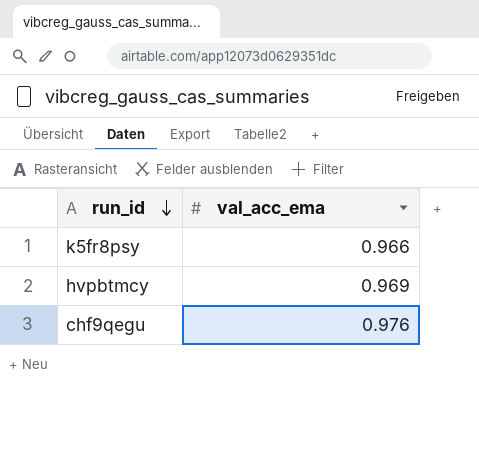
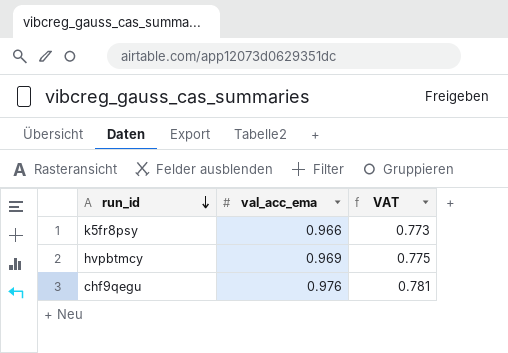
column VAT | formula: none -> [val_acc_ema] * 0.8

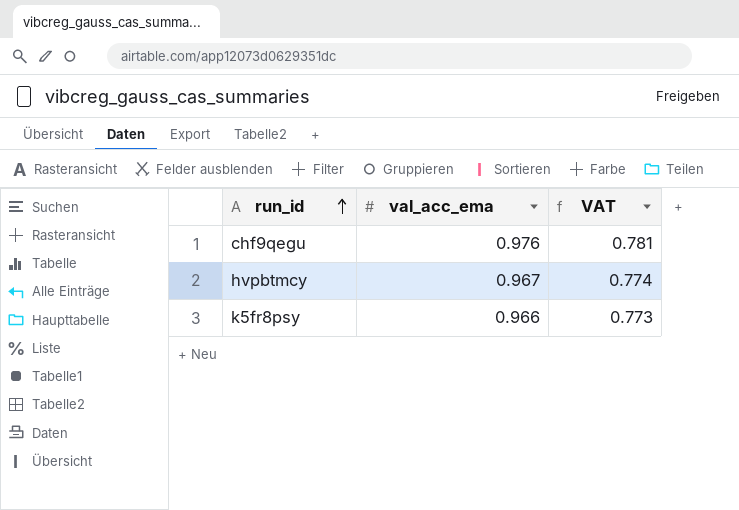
row order: run_id descending -> run_id ascending
hvpbtmcy | val_acc_ema: 0.969 -> 0.967
hvpbtmcy | VAT: 0.775 -> 0.774

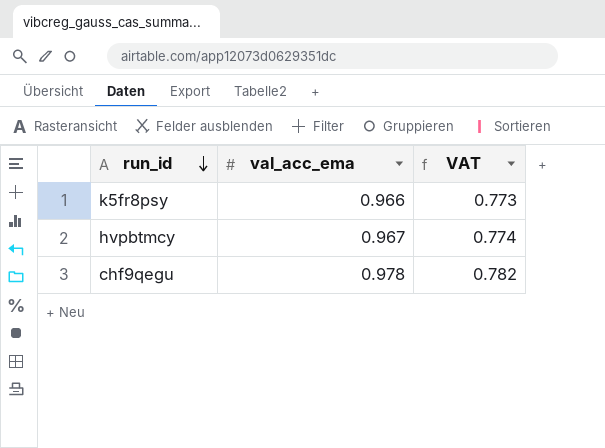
row order: run_id ascending -> run_id descending
chf9qegu | val_acc_ema: 0.976 -> 0.978
chf9qegu | VAT: 0.781 -> 0.782

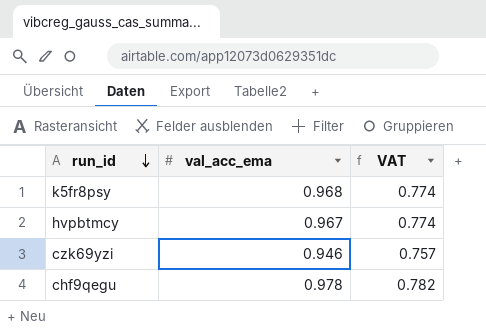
k5fr8psy | val_acc_ema: 0.966 -> 0.968
k5fr8psy | VAT: 0.773 -> 0.774
row czk69yzi: none -> 0.946 | 0.757

